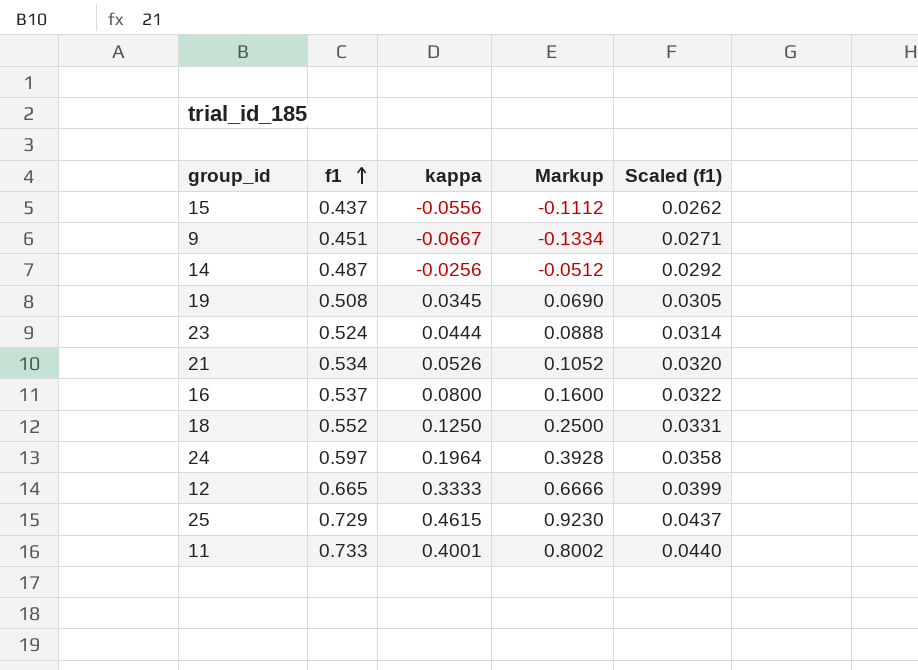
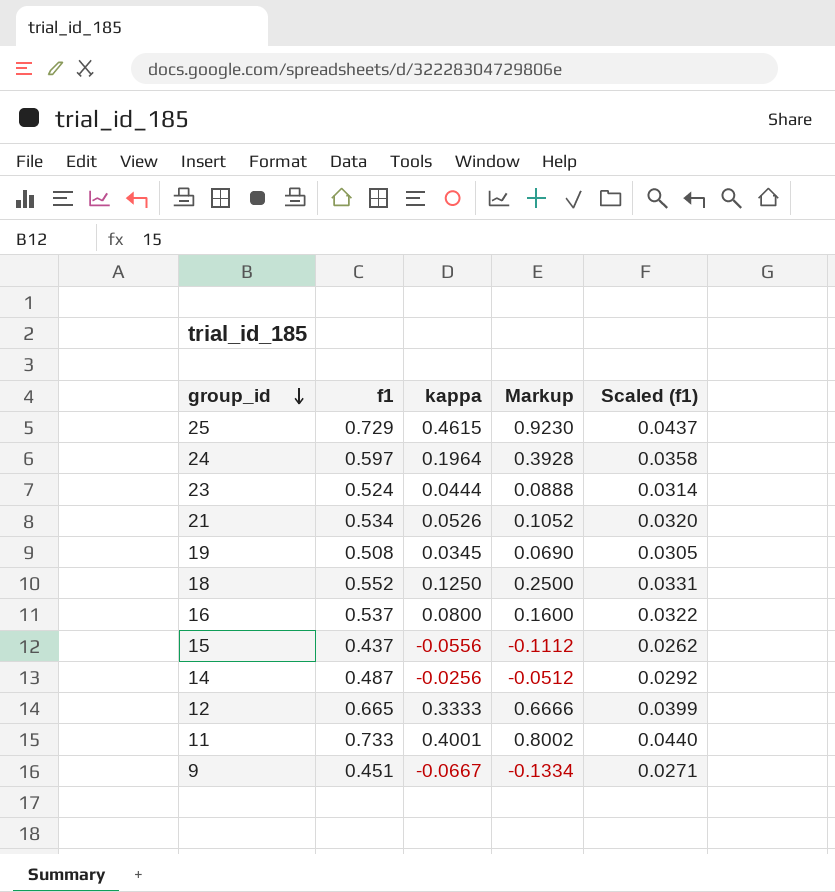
row order: f1 ascending -> group_id descending

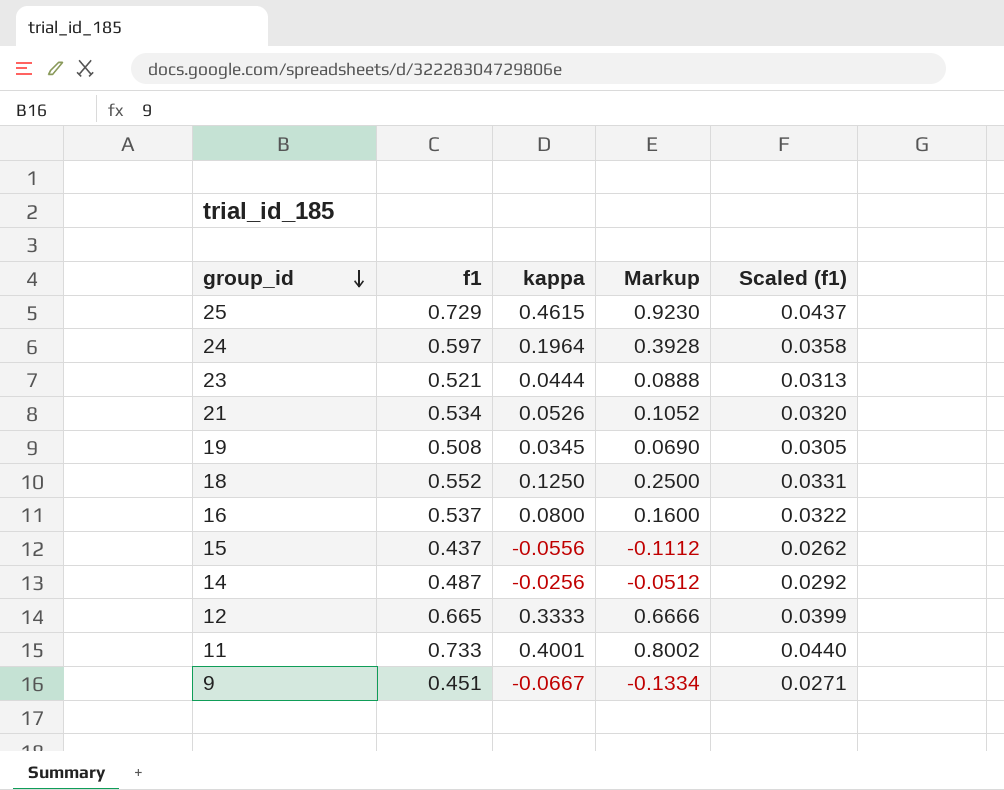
23 | f1: 0.524 -> 0.521
23 | Scaled (f1): 0.0314 -> 0.0313

